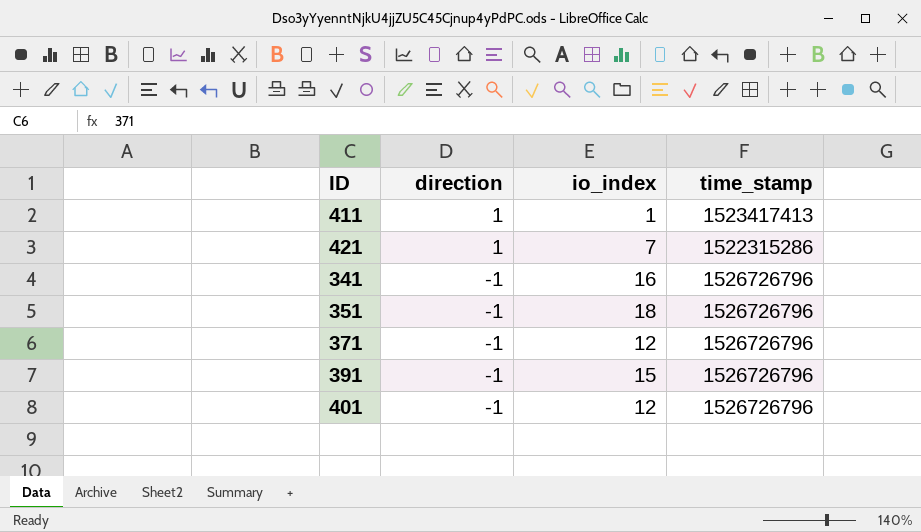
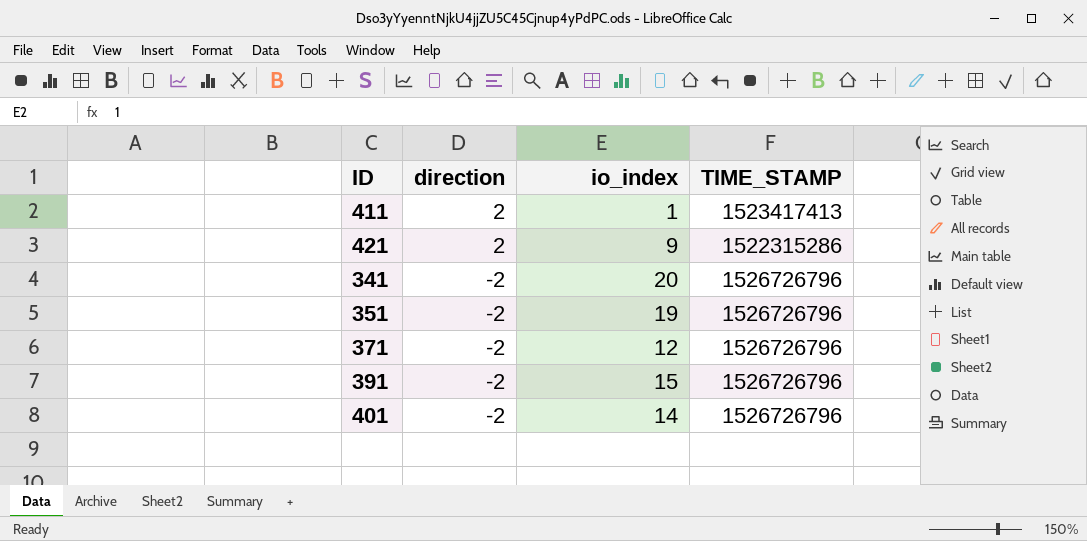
column name: time_stamp -> TIME_STAMP
411 | direction: 1 -> 2
421 | direction: 1 -> 2
421 | io_index: 7 -> 9
341 | direction: -1 -> -2
341 | io_index: 16 -> 20
351 | direction: -1 -> -2
351 | io_index: 18 -> 19
371 | direction: -1 -> -2
391 | direction: -1 -> -2
401 | direction: -1 -> -2
401 | io_index: 12 -> 14

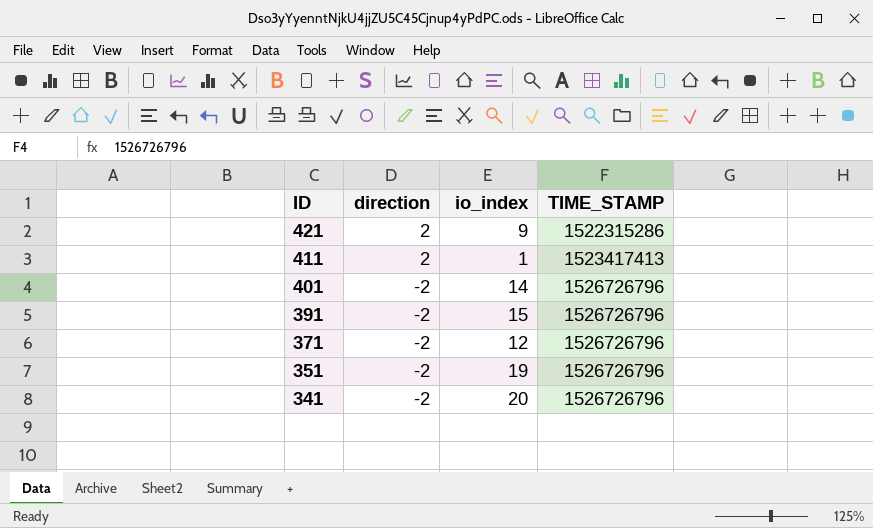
row order: direction descending -> ID descending

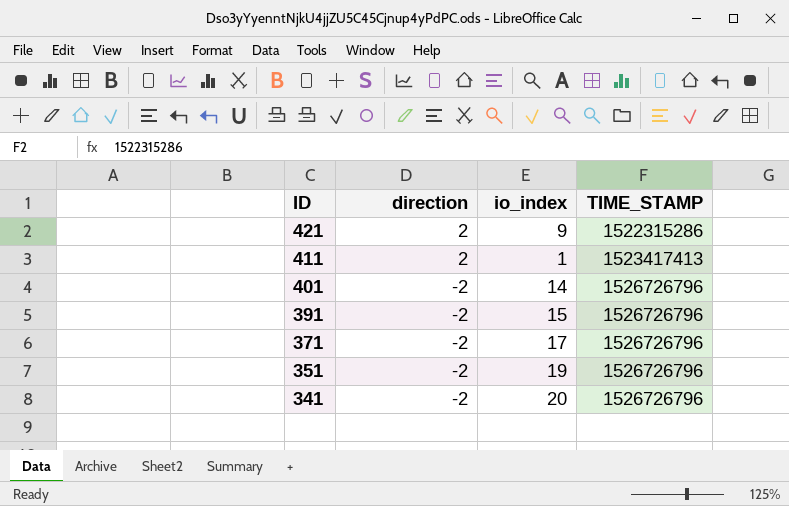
371 | io_index: 12 -> 17

